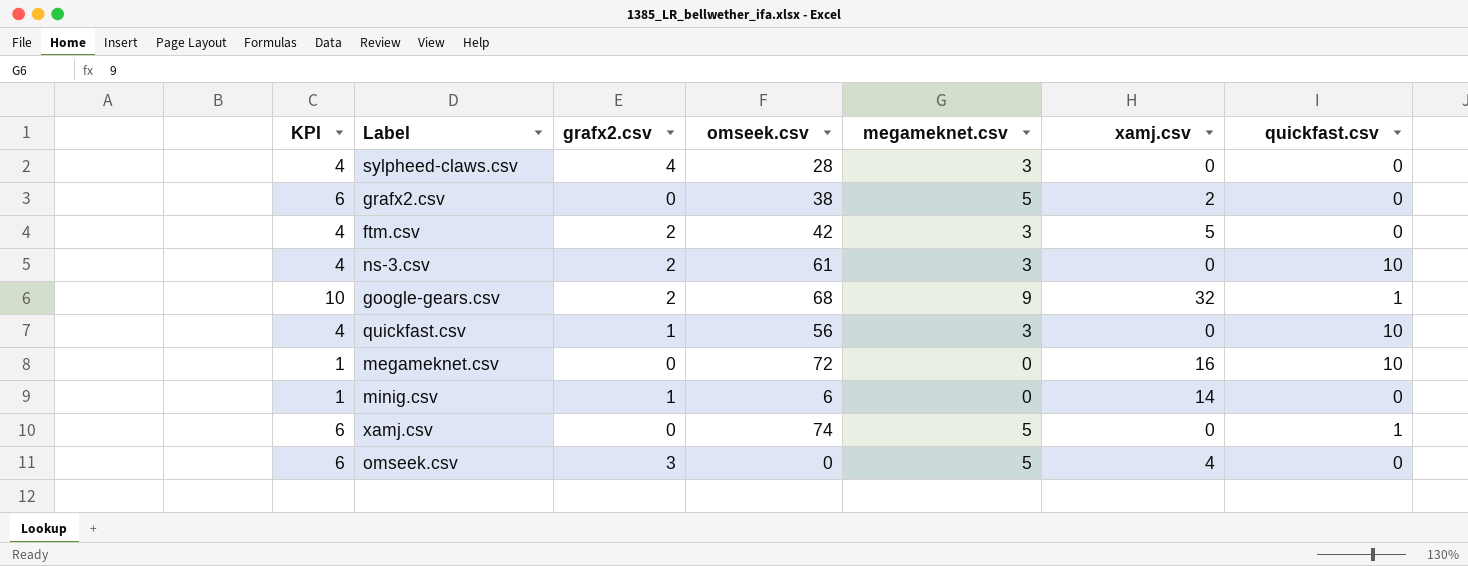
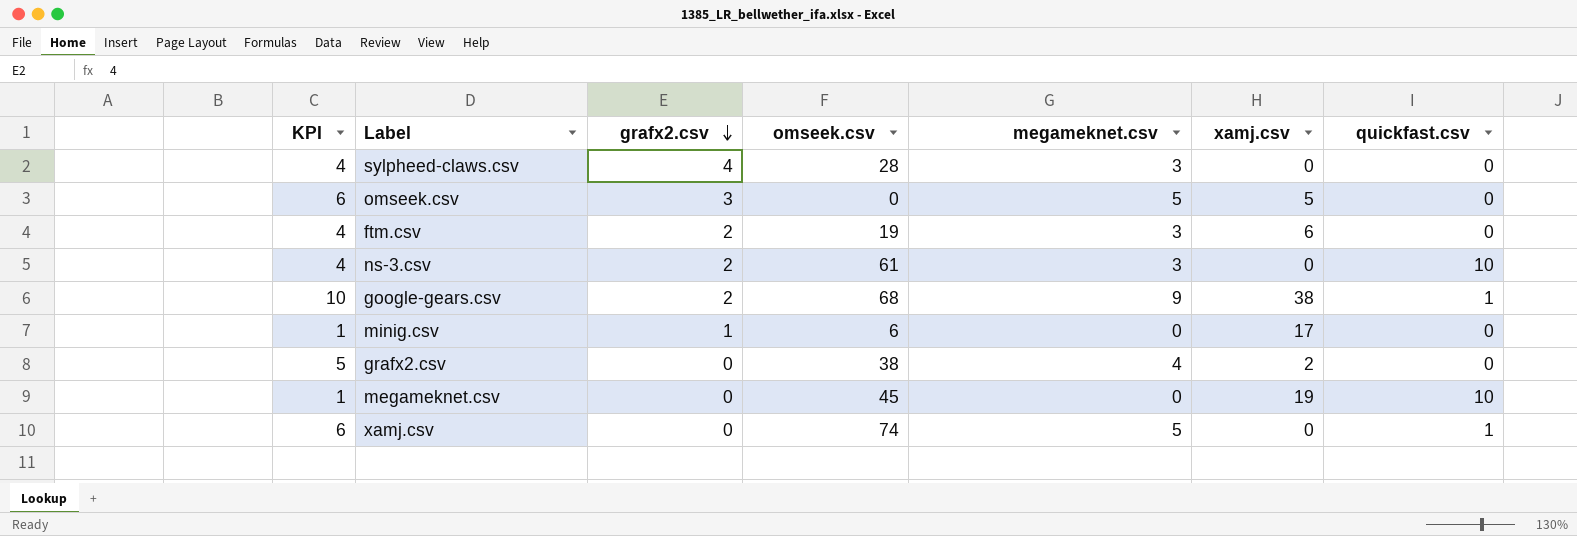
row order: none -> grafx2.csv descending
row quickfast.csv: 4 | 1 | 56 | 3 | 0 | 10 -> none
omseek.csv | xamj.csv: 4 -> 5
ftm.csv | omseek.csv: 42 -> 19
ftm.csv | xamj.csv: 5 -> 6
google-gears.csv | xamj.csv: 32 -> 38
minig.csv | xamj.csv: 14 -> 17
grafx2.csv | KPI: 6 -> 5
grafx2.csv | megameknet.csv: 5 -> 4
megameknet.csv | omseek.csv: 72 -> 45
megameknet.csv | xamj.csv: 16 -> 19

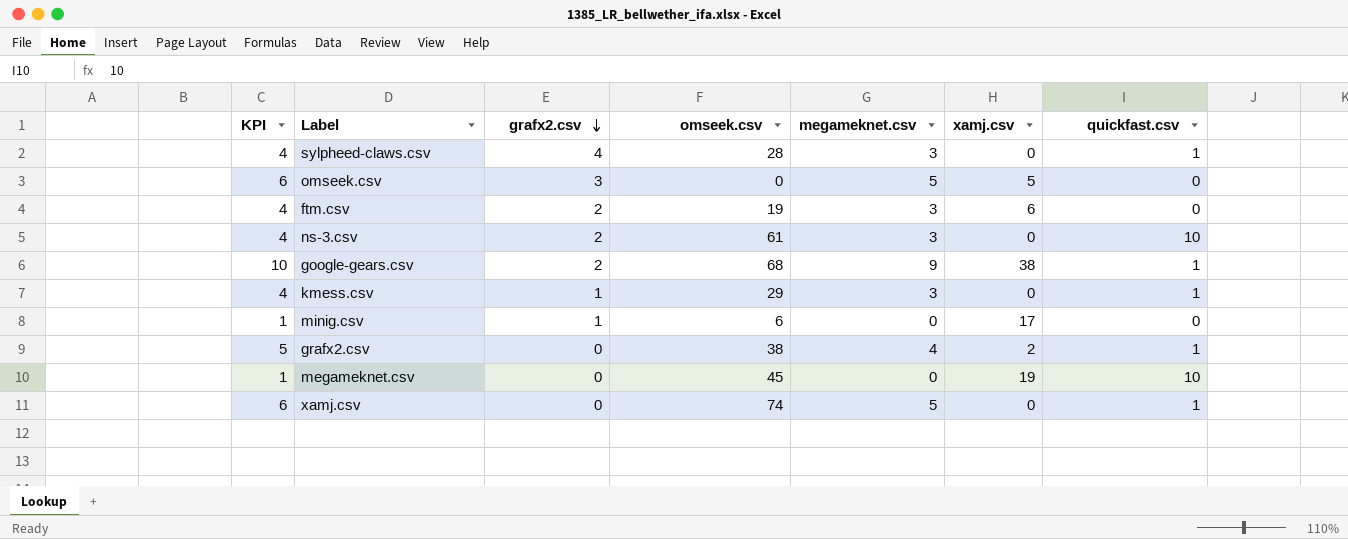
sylpheed-claws.csv | quickfast.csv: 0 -> 1
row kmess.csv: none -> 4 | 1 | 29 | 3 | 0 | 1
grafx2.csv | quickfast.csv: 0 -> 1

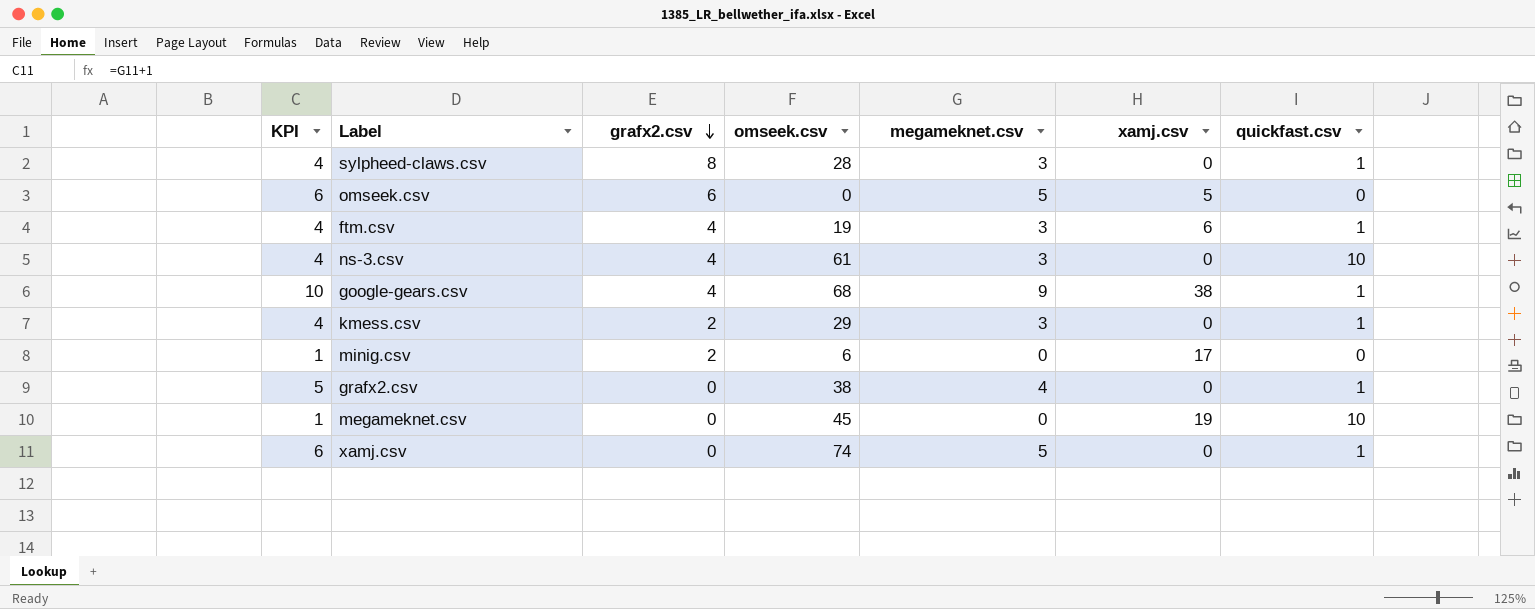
sylpheed-claws.csv | grafx2.csv: 4 -> 8
omseek.csv | grafx2.csv: 3 -> 6
ftm.csv | grafx2.csv: 2 -> 4
ftm.csv | quickfast.csv: 0 -> 1
ns-3.csv | grafx2.csv: 2 -> 4
google-gears.csv | grafx2.csv: 2 -> 4
kmess.csv | grafx2.csv: 1 -> 2
minig.csv | grafx2.csv: 1 -> 2
grafx2.csv | xamj.csv: 2 -> 0

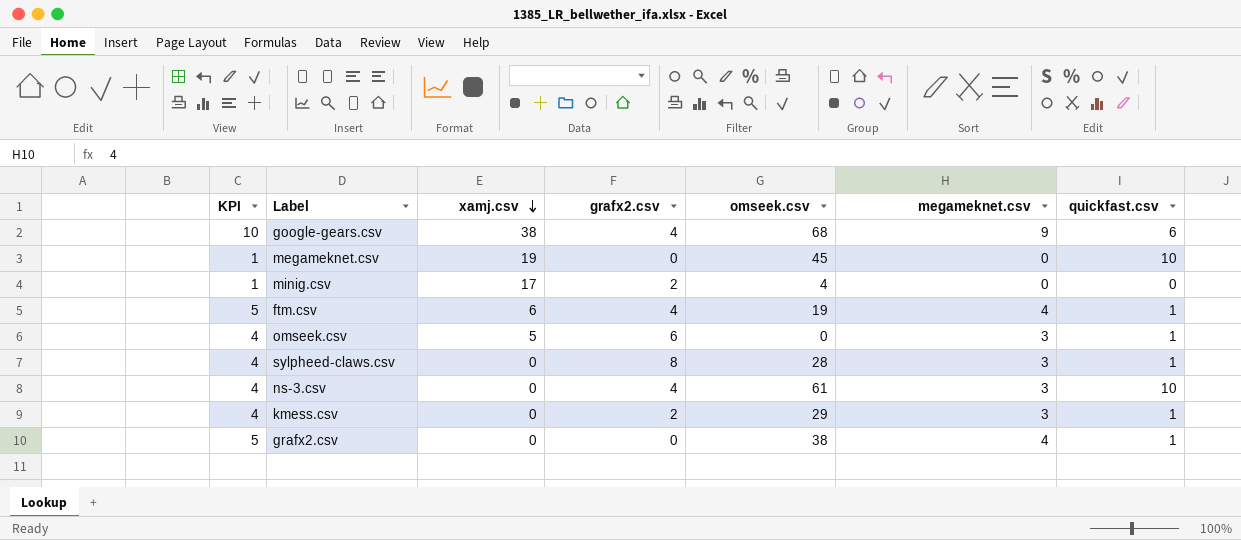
row order: grafx2.csv descending -> xamj.csv descending
column xamj.csv | position: 6 -> 3
row xamj.csv: 6 | 0 | 74 | 5 | 0 | 1 -> none
google-gears.csv | quickfast.csv: 1 -> 6
minig.csv | omseek.csv: 6 -> 4
ftm.csv | KPI: 4 -> 5
ftm.csv | megameknet.csv: 3 -> 4
omseek.csv | KPI: 6 -> 4
omseek.csv | megameknet.csv: 5 -> 3
omseek.csv | quickfast.csv: 0 -> 1

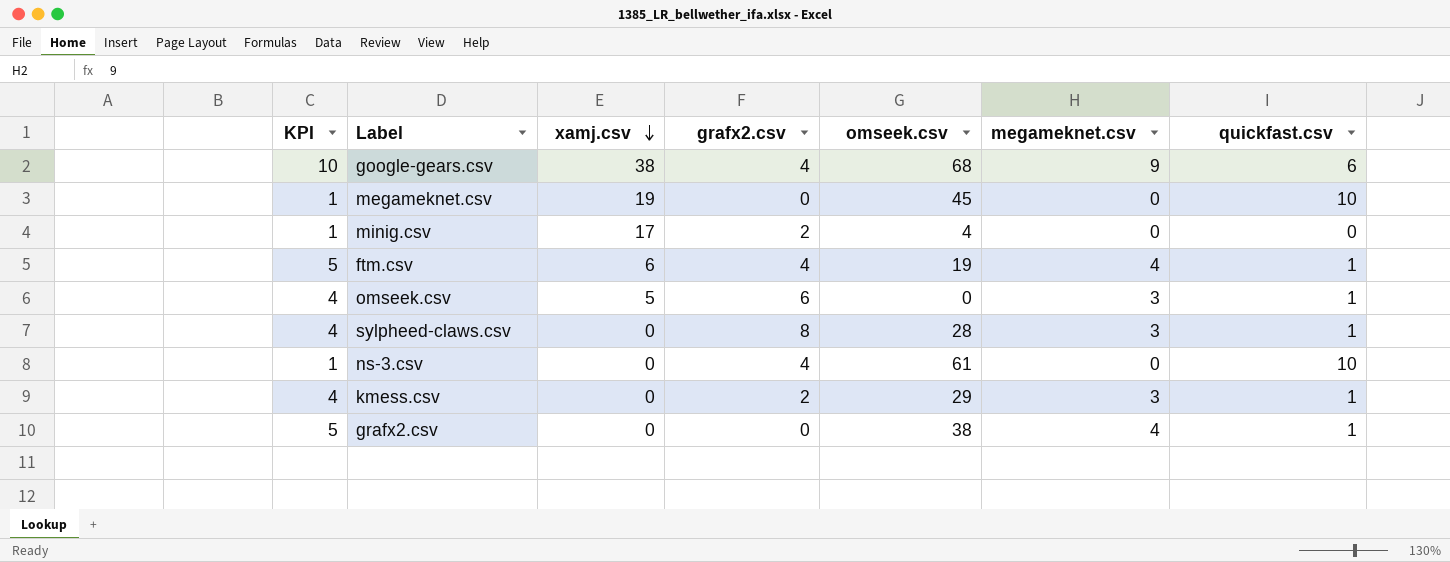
ns-3.csv | KPI: 4 -> 1
ns-3.csv | megameknet.csv: 3 -> 0

